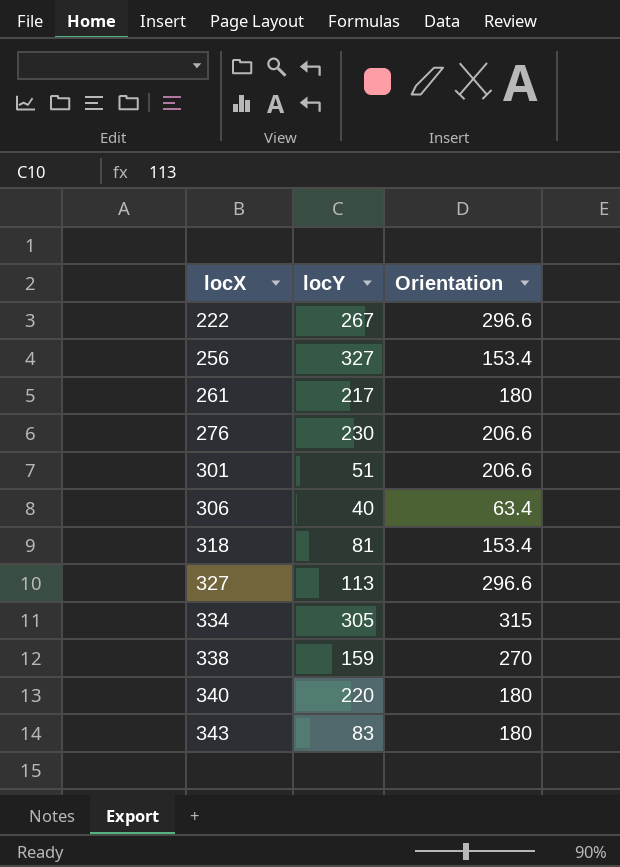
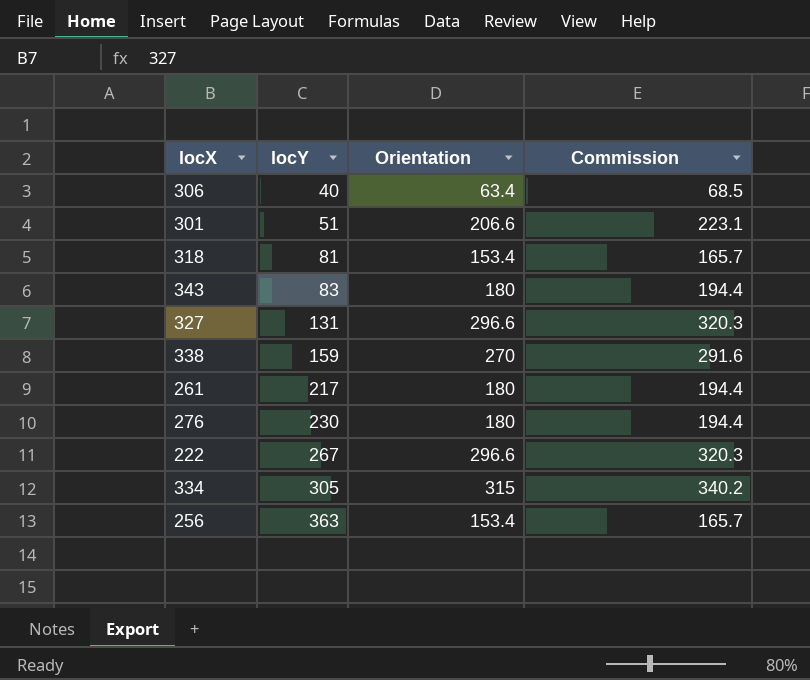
row order: locX ascending -> locY ascending
column Commission | formula: none -> [Orientation] * 1.08
row 340: 220 | 180 -> none
327 | locY: 113 -> 131
276 | Orientation: 206.6 -> 180
256 | locY: 327 -> 363

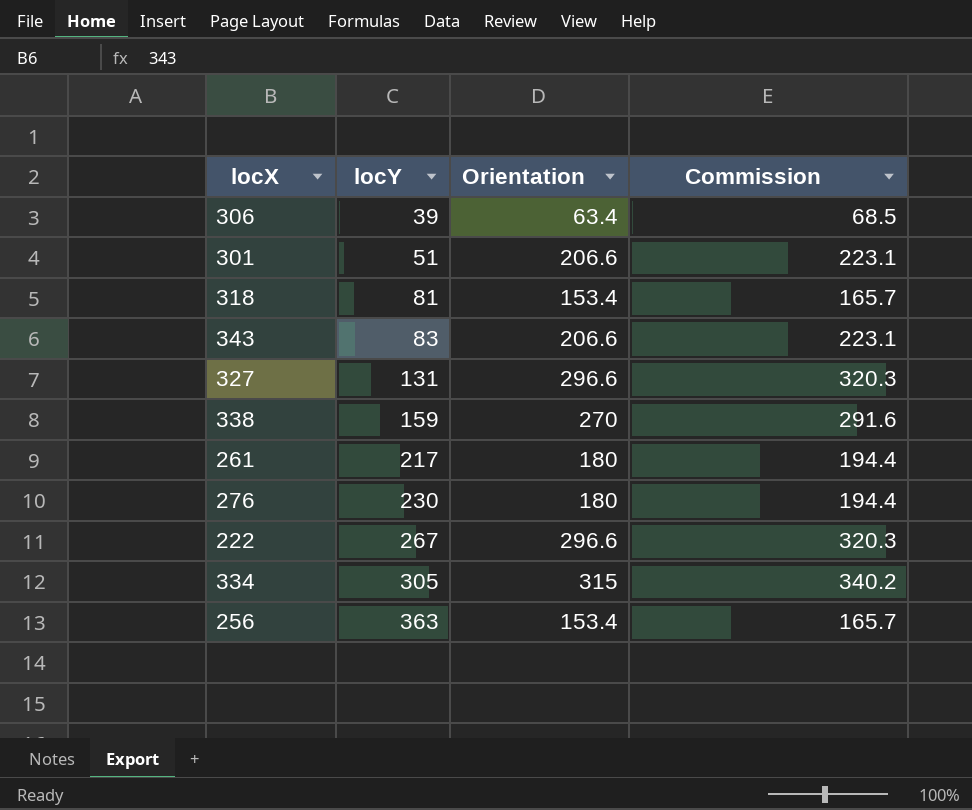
306 | locY: 40 -> 39
343 | Orientation: 180 -> 206.6
343 | Commission: 194.4 -> 223.1

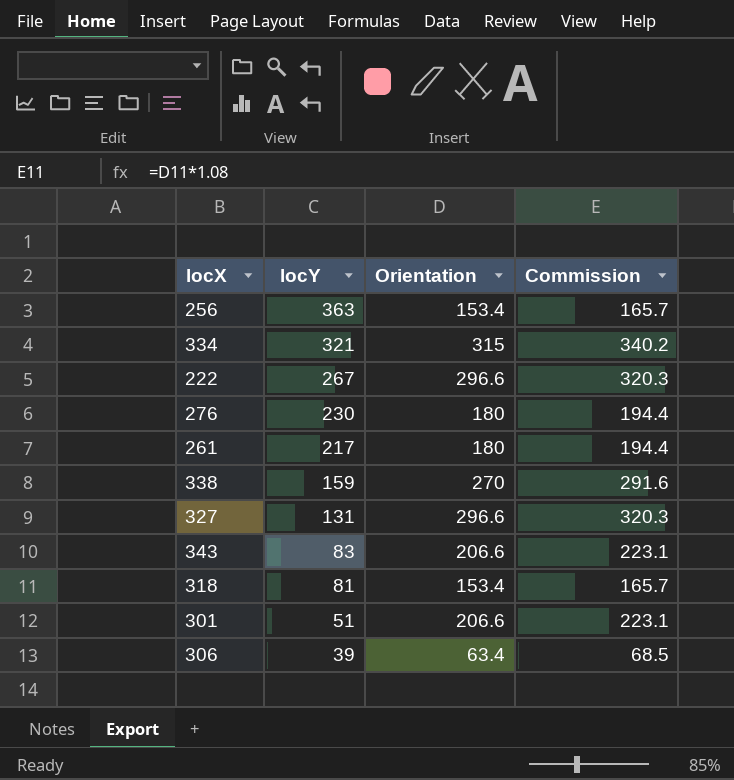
row order: locY ascending -> locY descending
334 | locY: 305 -> 321

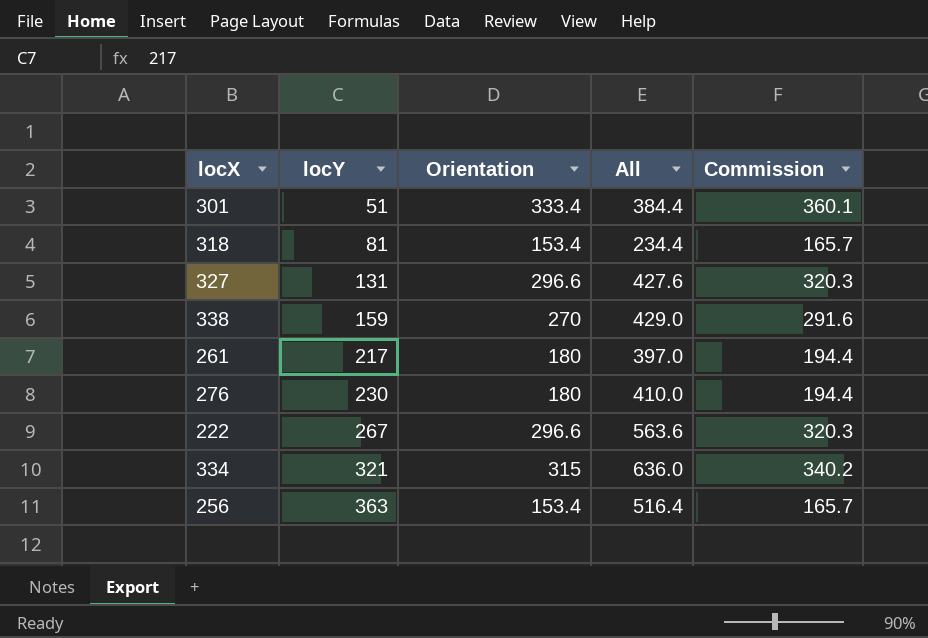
row order: locY descending -> locY ascending
column All | formula: none -> [locY] + [Orientation]
row 343: 83 | 206.6 | 223.1 -> none
row 306: 39 | 63.4 | 68.5 -> none
301 | Orientation: 206.6 -> 333.4
301 | Commission: 223.1 -> 360.1

